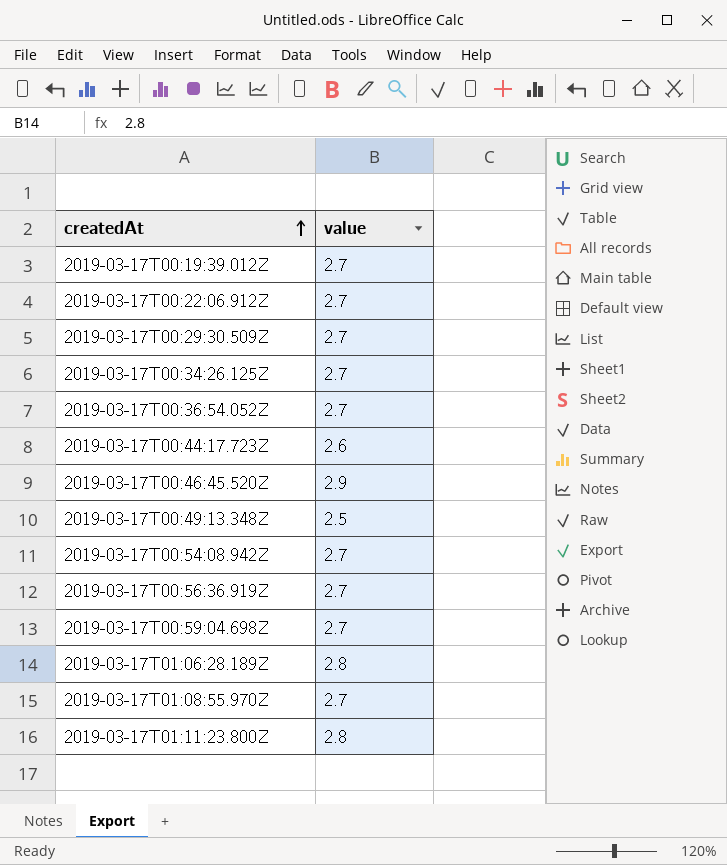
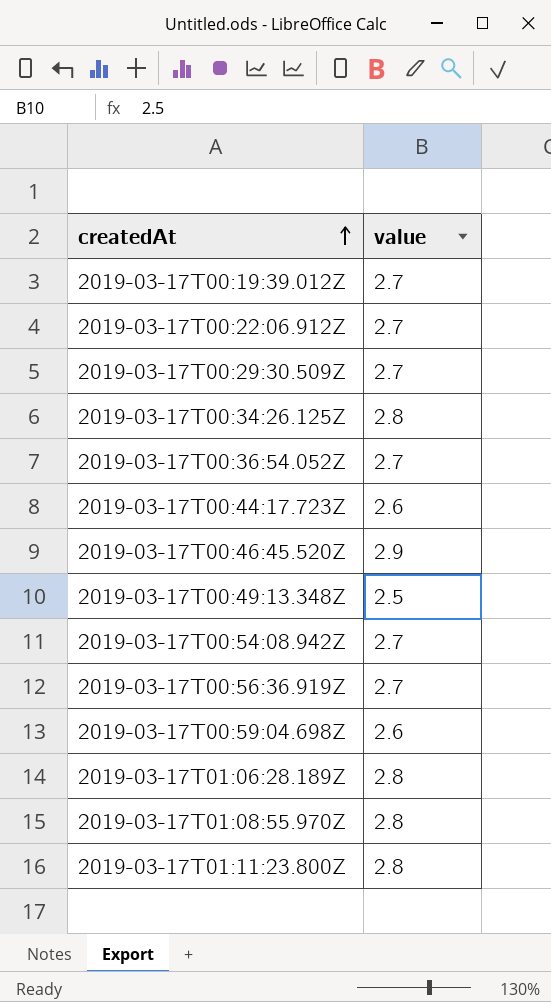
2019-03-17T00:34:26.125Z | value: 2.7 -> 2.8
2019-03-17T00:59:04.698Z | value: 2.7 -> 2.6
2019-03-17T01:08:55.970Z | value: 2.7 -> 2.8

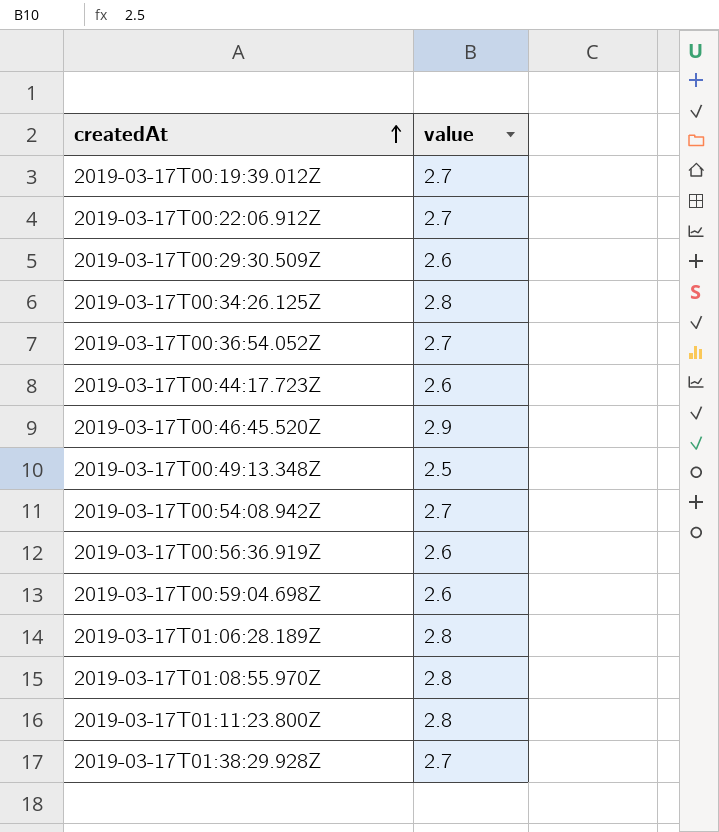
2019-03-17T00:29:30.509Z | value: 2.7 -> 2.6
2019-03-17T00:56:36.919Z | value: 2.7 -> 2.6
row 2019-03-17T01:38:29.928Z: none -> 2.7

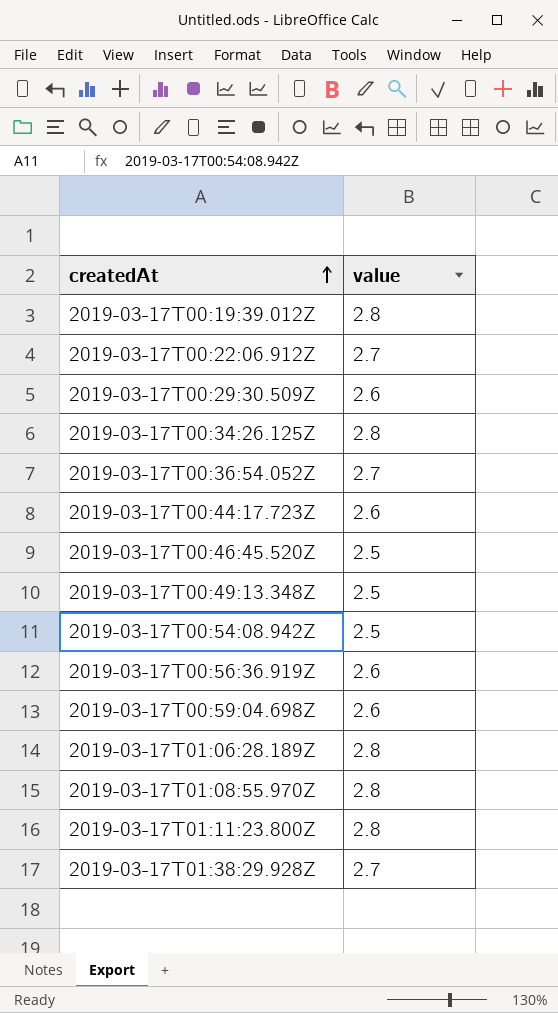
2019-03-17T00:19:39.012Z | value: 2.7 -> 2.8
2019-03-17T00:46:45.520Z | value: 2.9 -> 2.5
2019-03-17T00:54:08.942Z | value: 2.7 -> 2.5

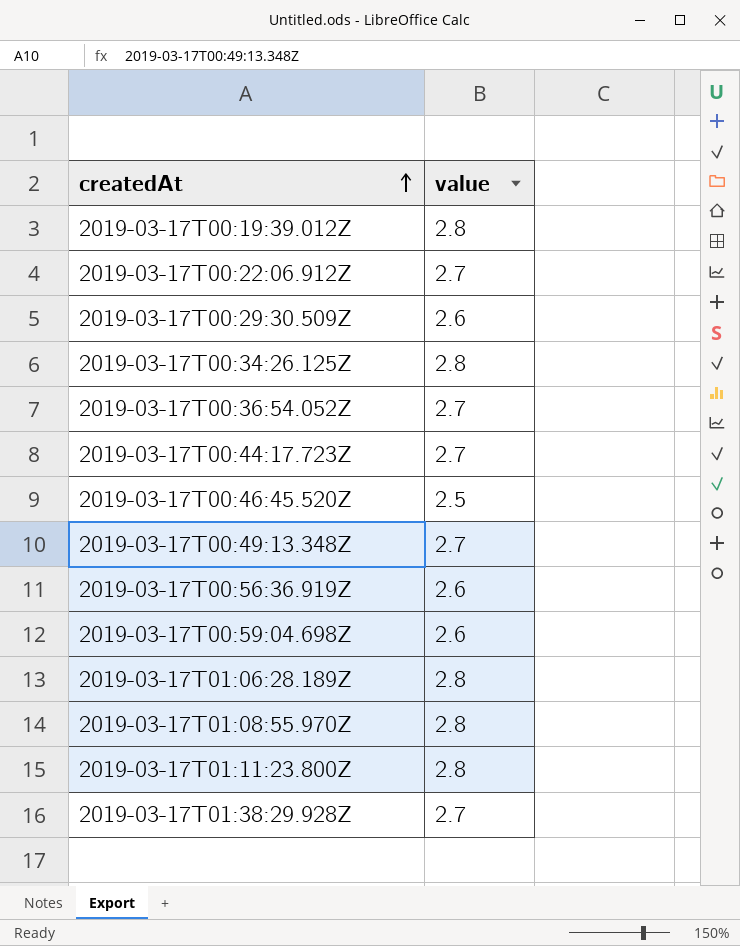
row 2019-03-17T00:54:08.942Z: 2.5 -> none
2019-03-17T00:44:17.723Z | value: 2.6 -> 2.7
2019-03-17T00:49:13.348Z | value: 2.5 -> 2.7

